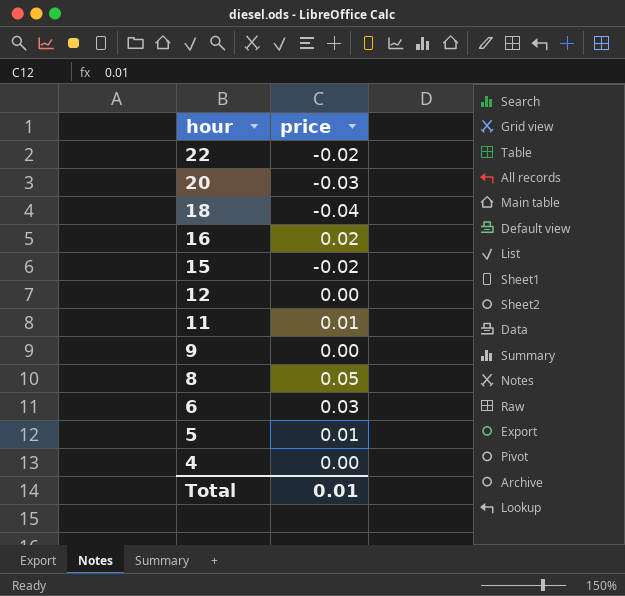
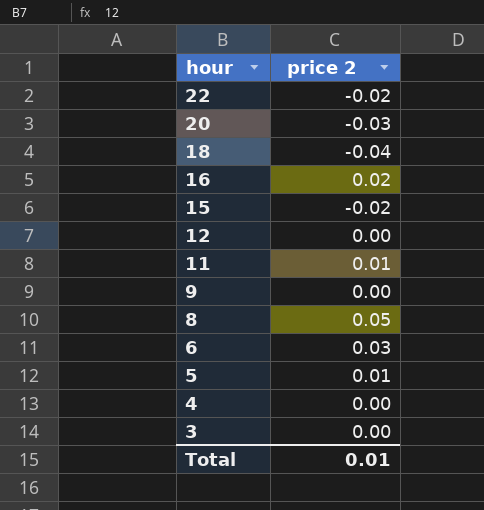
column name: price -> price 2
row 3: none -> 0.00

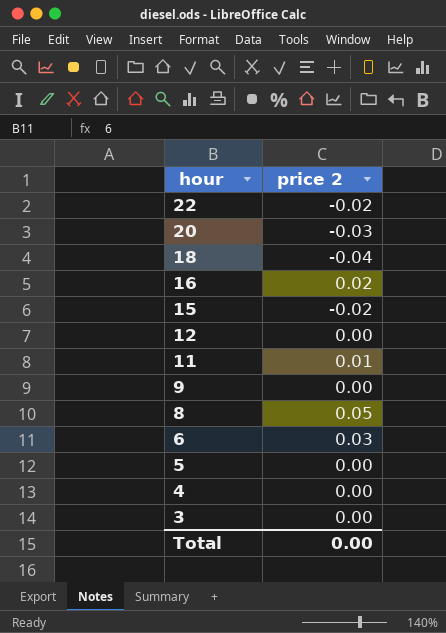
5 | price 2: 0.01 -> 0.00
Total | price 2: 0.01 -> 0.00

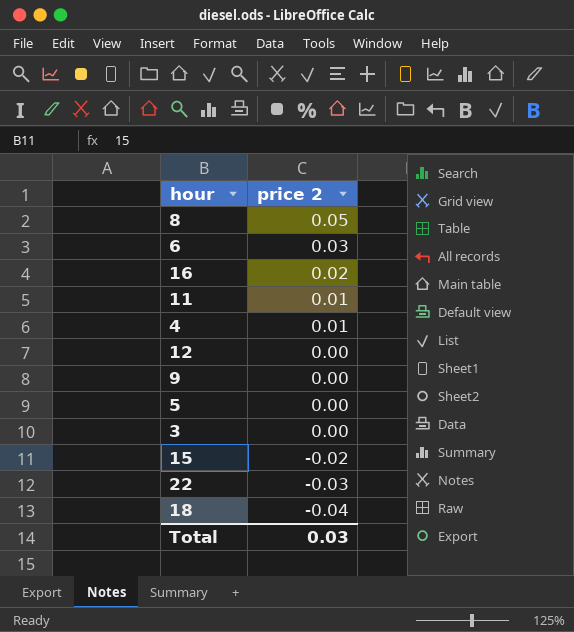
row order: hour descending -> price 2 descending
row 20: -0.03 -> none
4 | price 2: 0.00 -> 0.01
22 | price 2: -0.02 -> -0.03
Total | price 2: 0.00 -> 0.03

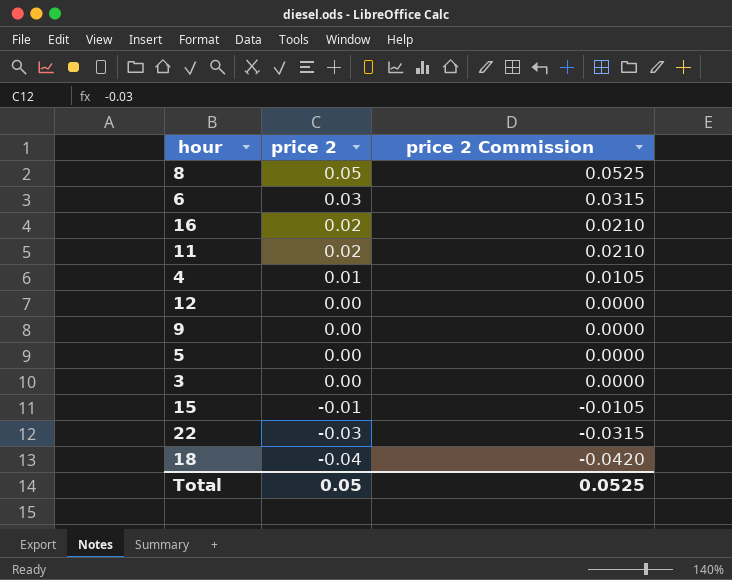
column price 2 Commission | formula: none -> [price 2] * 1.05
11 | price 2: 0.01 -> 0.02
15 | price 2: -0.02 -> -0.01
Total | price 2: 0.03 -> 0.05

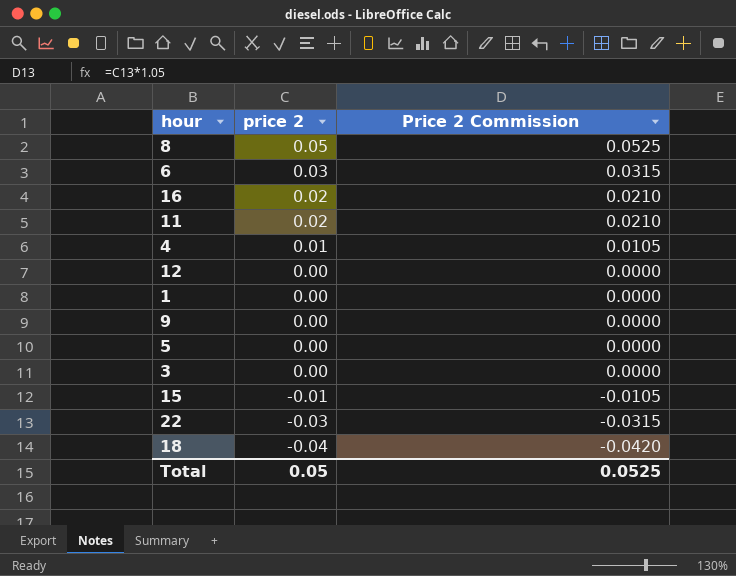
column name: price 2 Commission -> Price 2 Commission
row 1: none -> 0.00 | 0.0000

